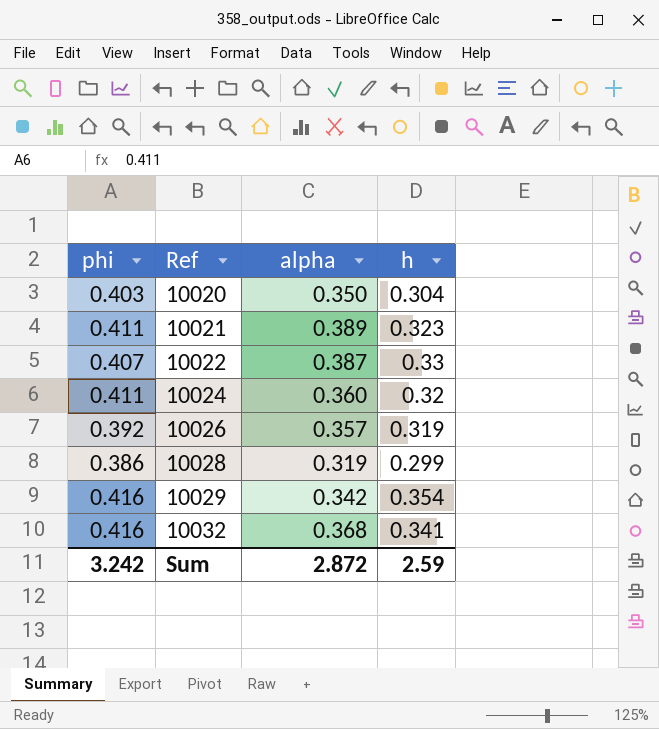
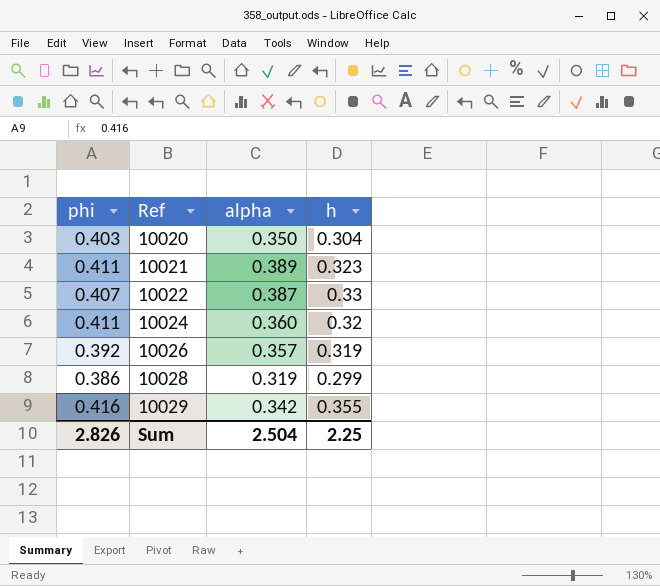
row 10032: 0.416 | 0.368 | 0.341 -> none
10029 | h: 0.354 -> 0.355
Sum | phi: 3.242 -> 2.826
Sum | alpha: 2.872 -> 2.504
Sum | h: 2.59 -> 2.25

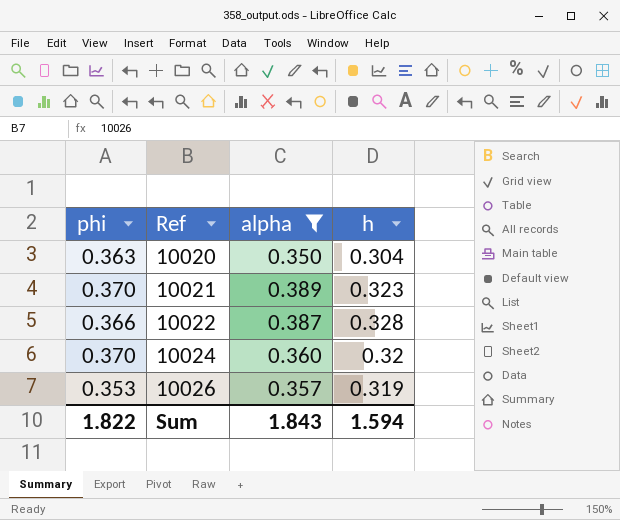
filter: none -> alpha >= 0.350
10020 | phi: 0.403 -> 0.363
10021 | phi: 0.411 -> 0.370
10022 | phi: 0.407 -> 0.366
10022 | h: 0.33 -> 0.328
10024 | phi: 0.411 -> 0.370
10026 | phi: 0.392 -> 0.353
Sum | phi: 2.826 -> 1.822
Sum | alpha: 2.504 -> 1.843
Sum | h: 2.25 -> 1.594

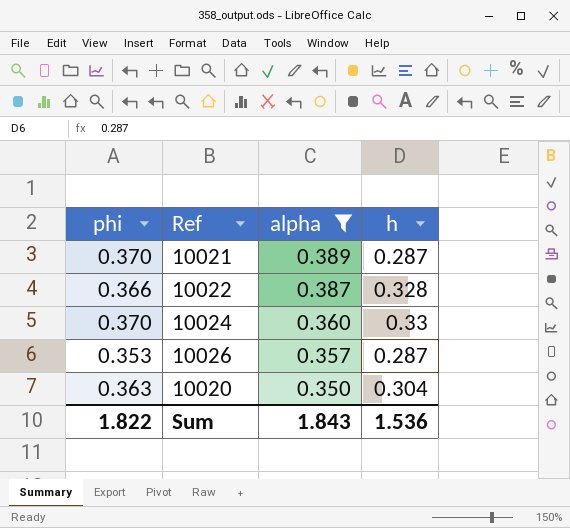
row order: Ref ascending -> alpha descending
10021 | h: 0.323 -> 0.287
10024 | h: 0.32 -> 0.33
10026 | h: 0.319 -> 0.287
Sum | h: 1.594 -> 1.536

